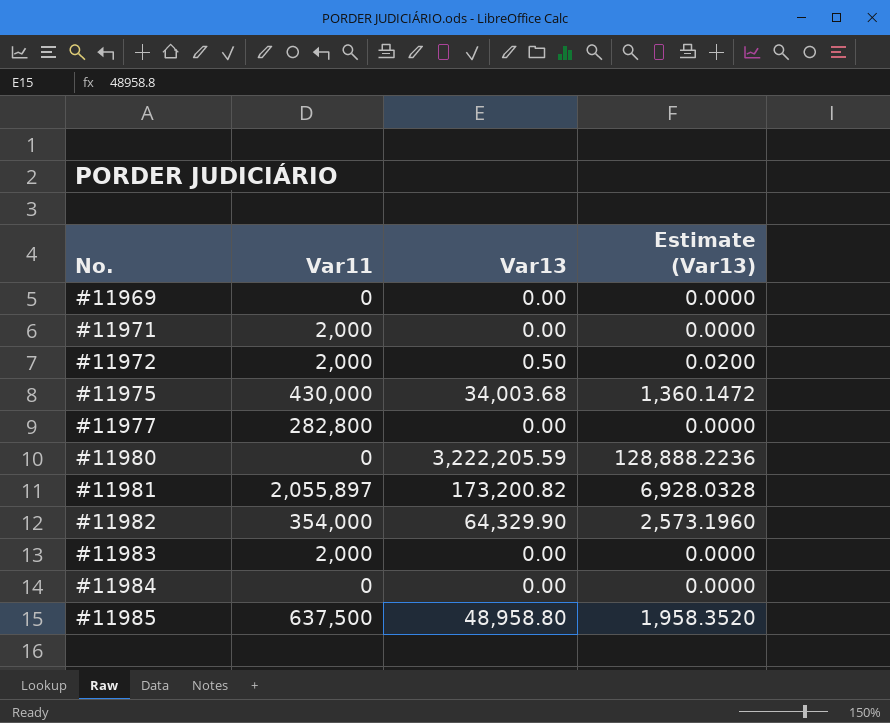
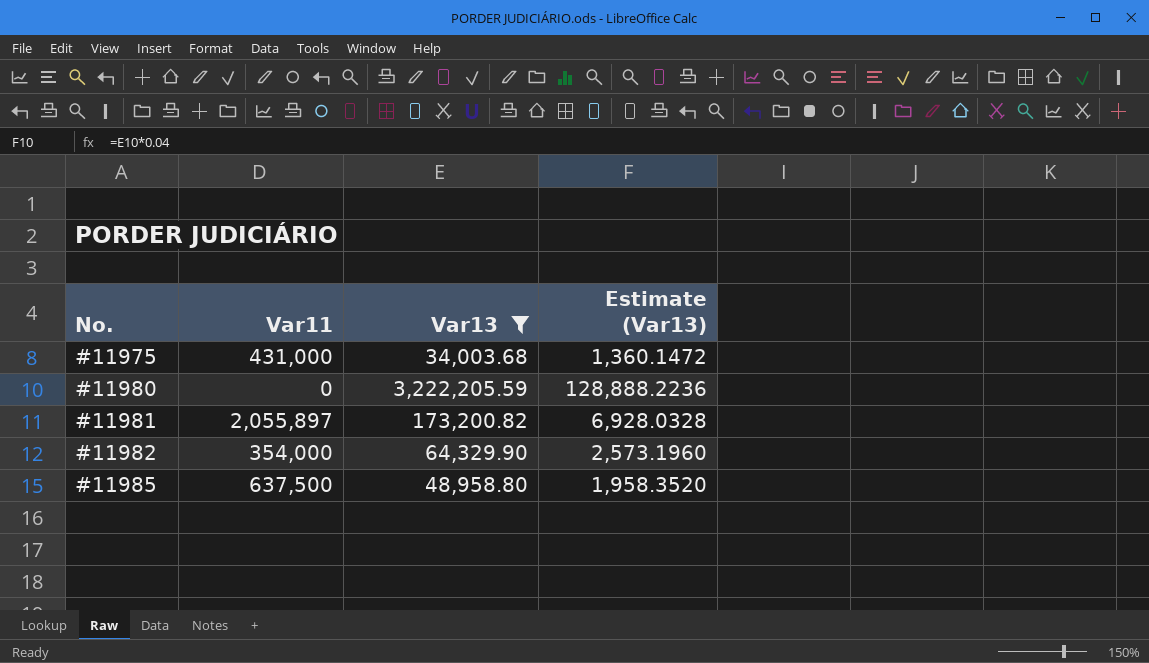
filter: none -> Var13 >= 34,003.68
#11975 | Var11: 430,000 -> 431,000

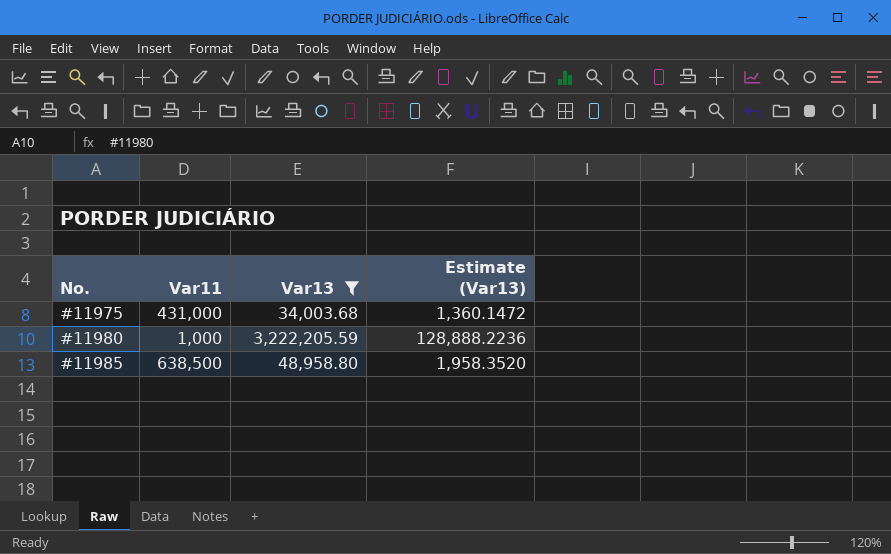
row #11981: 2,055,897 | 173,200.82 | 6,928.0328 -> none
row #11982: 354,000 | 64,329.90 | 2,573.1960 -> none
#11980 | Var11: 0 -> 1,000
#11985 | Var11: 637,500 -> 638,500

